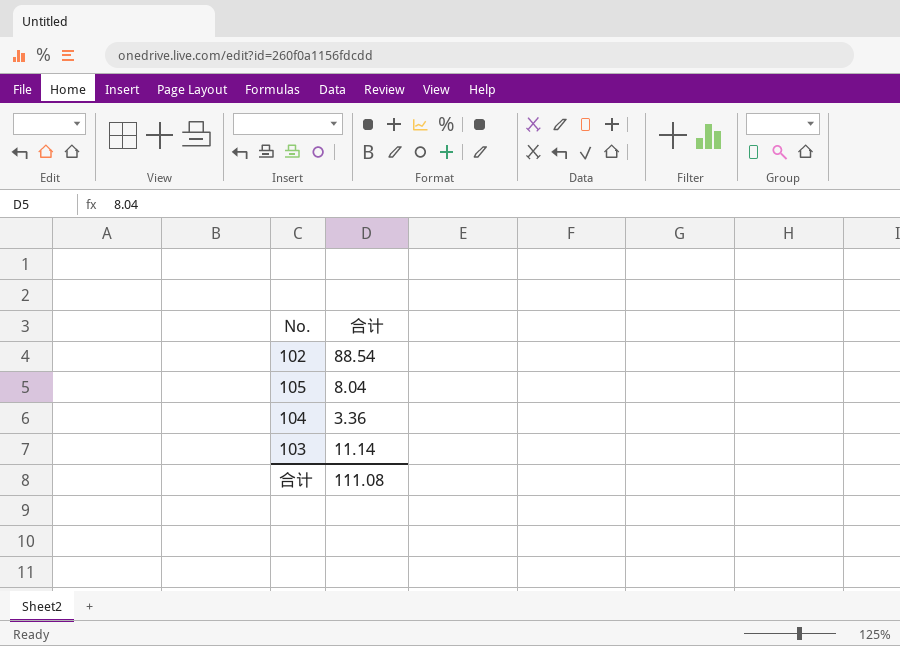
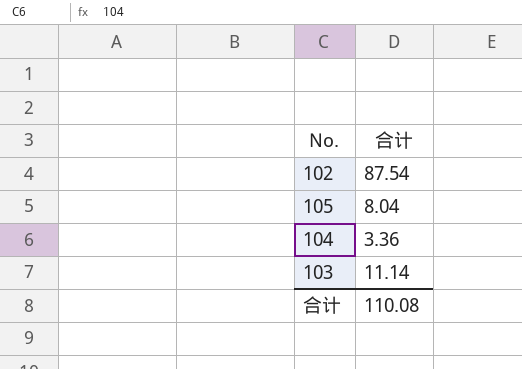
102 | 合计: 88.54 -> 87.54
合计 | 合计: 111.08 -> 110.08

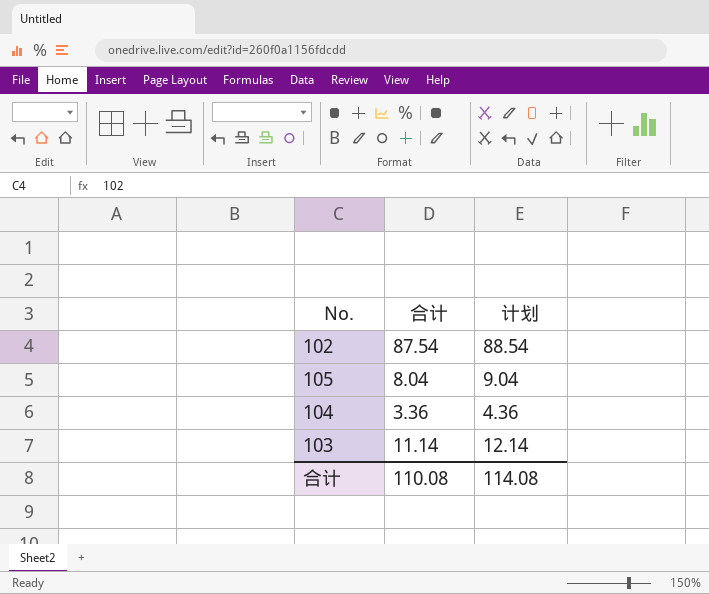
column 计划 | formula: none -> [合计] + 1

